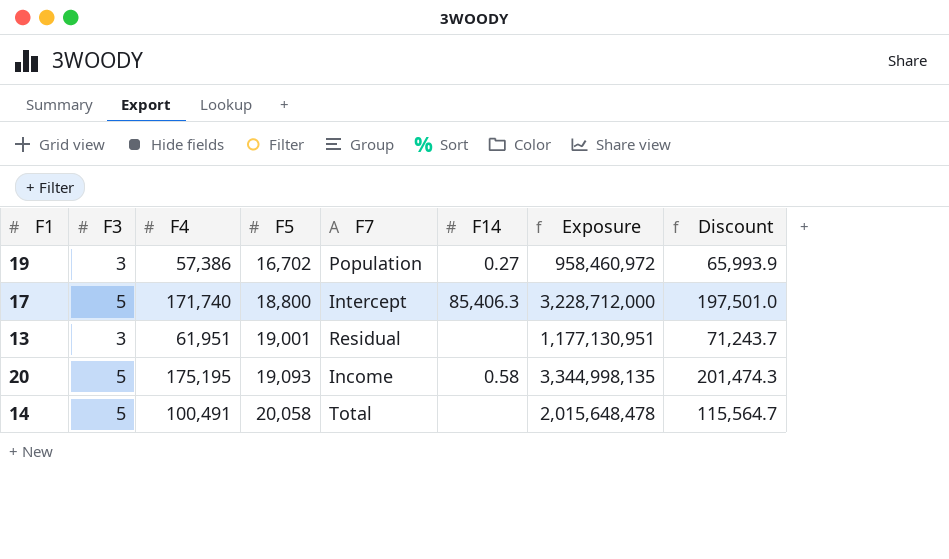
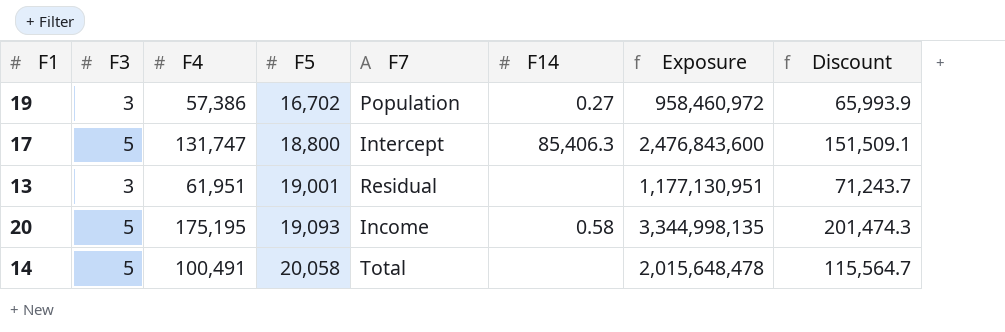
17 | F4: 171,740 -> 131,747
17 | Exposure: 3,228,712,000 -> 2,476,843,600
17 | Discount: 197,501.0 -> 151,509.1

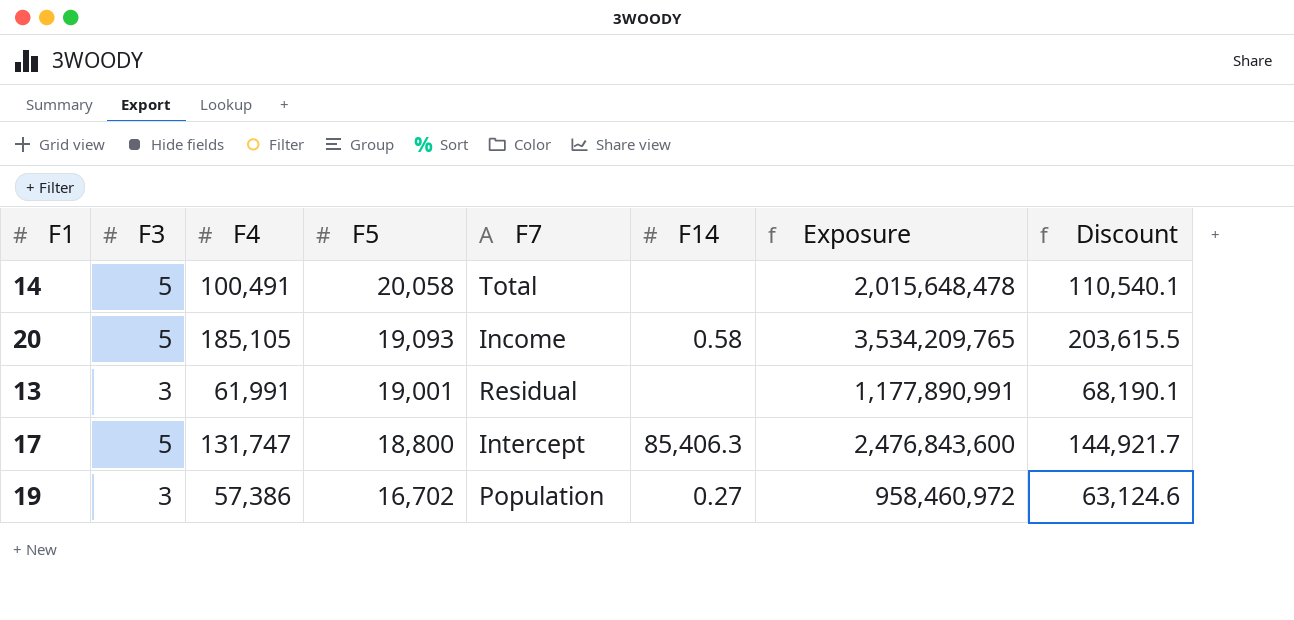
row order: F5 ascending -> F5 descending
column Discount | formula: [F4] * 1.15 -> [F4] * 1.1
20 | F4: 175,195 -> 185,105
20 | Exposure: 3,344,998,135 -> 3,534,209,765
13 | F4: 61,951 -> 61,991
13 | Exposure: 1,177,130,951 -> 1,177,890,991

